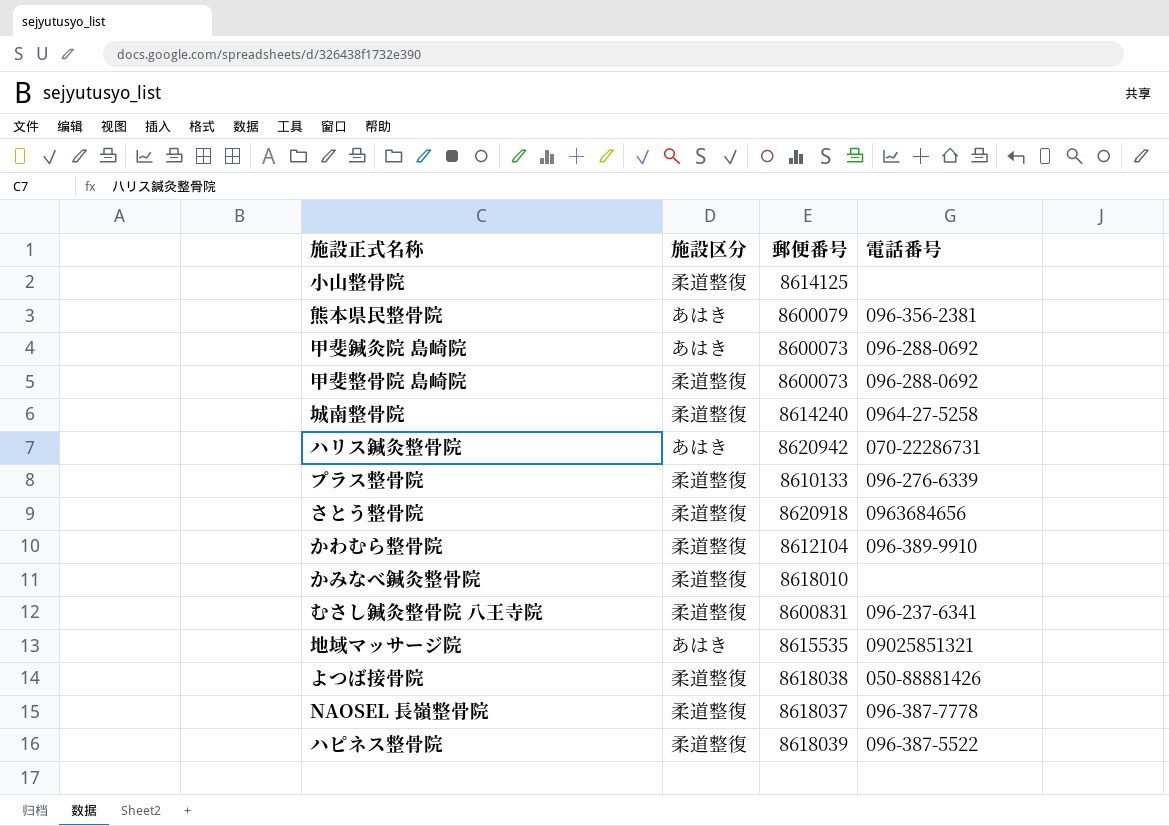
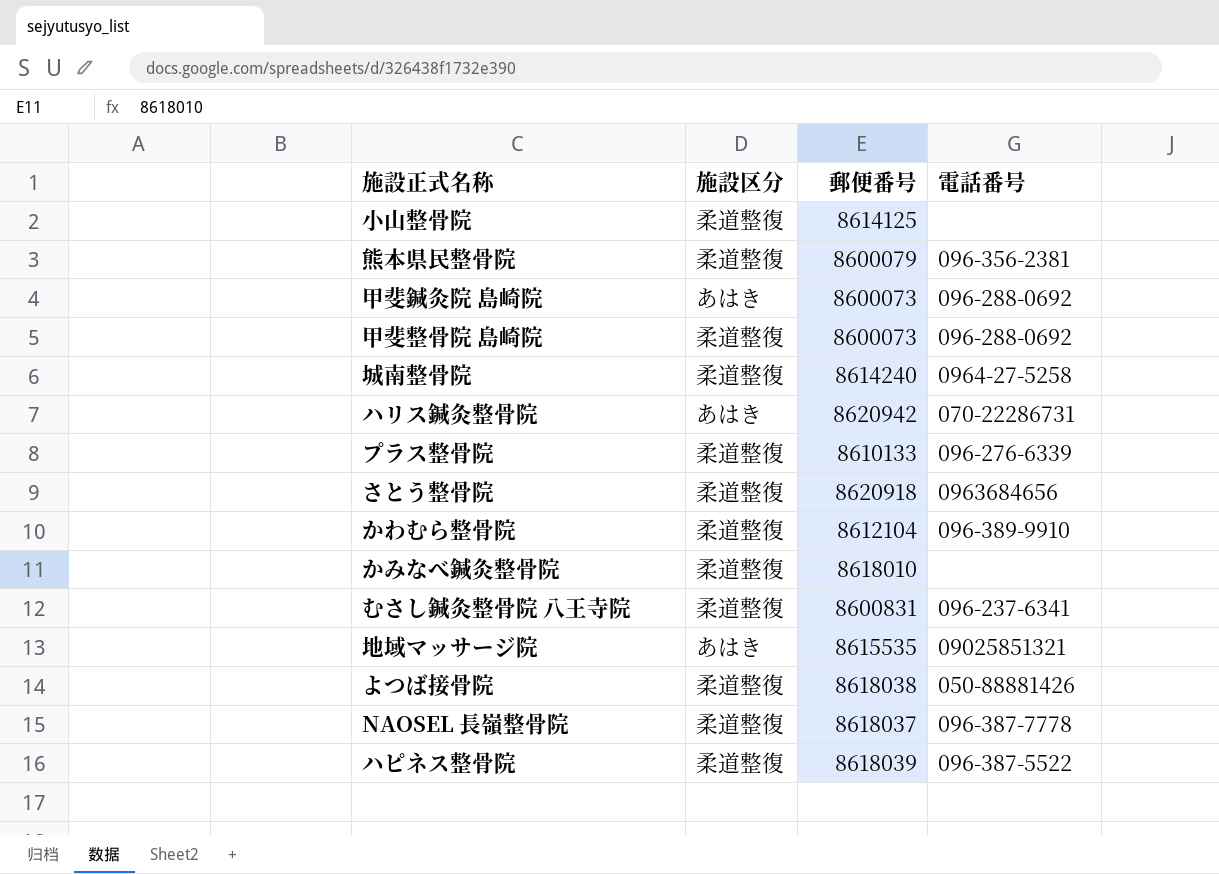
熊本県民整骨院 | 施設区分: あはき -> 柔道整復

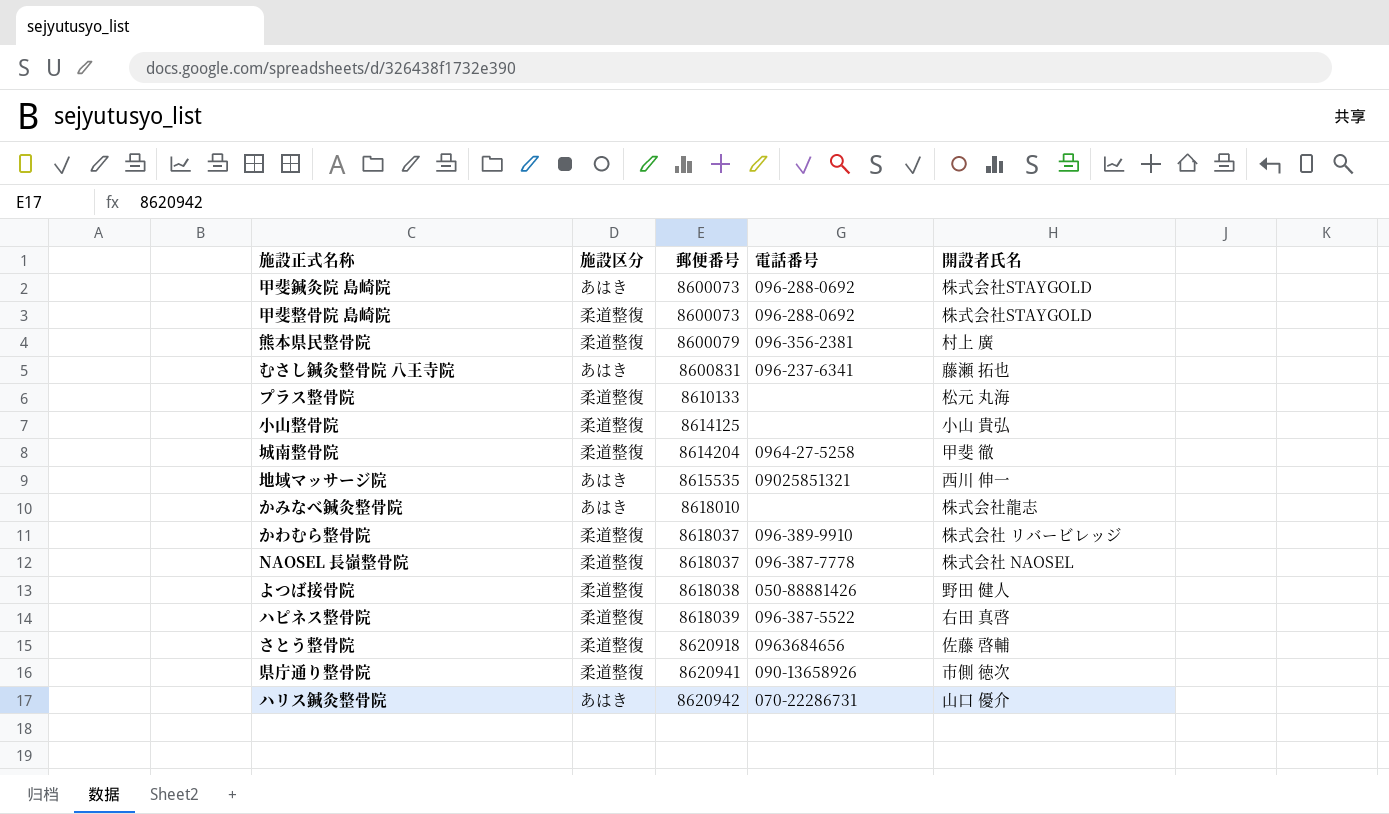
row order: none -> 郵便番号 ascending
column 開設者氏名 | position: none -> 5
むさし鍼灸整骨院 八王寺院 | 施設区分: 柔道整復 -> あはき
プラス整骨院 | 電話番号: 096-276-6339 -> none
城南整骨院 | 郵便番号: 8614240 -> 8614204
かみなべ鍼灸整骨院 | 施設区分: 柔道整復 -> あはき
かわむら整骨院 | 郵便番号: 8612104 -> 8618037
row 県庁通り整骨院: none -> 柔道整復 | 8620941 | 090-13658926 | 市側 徳次

